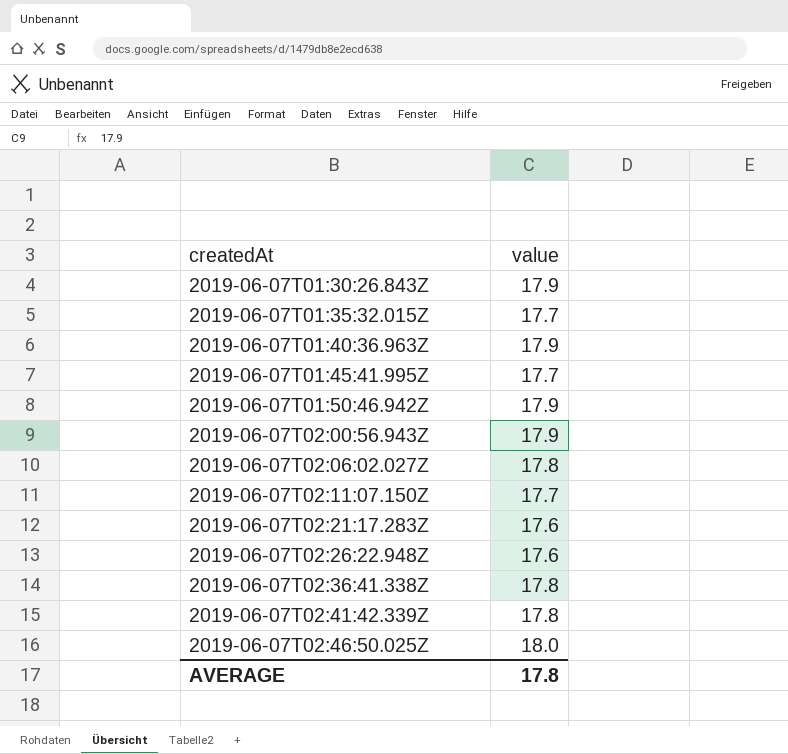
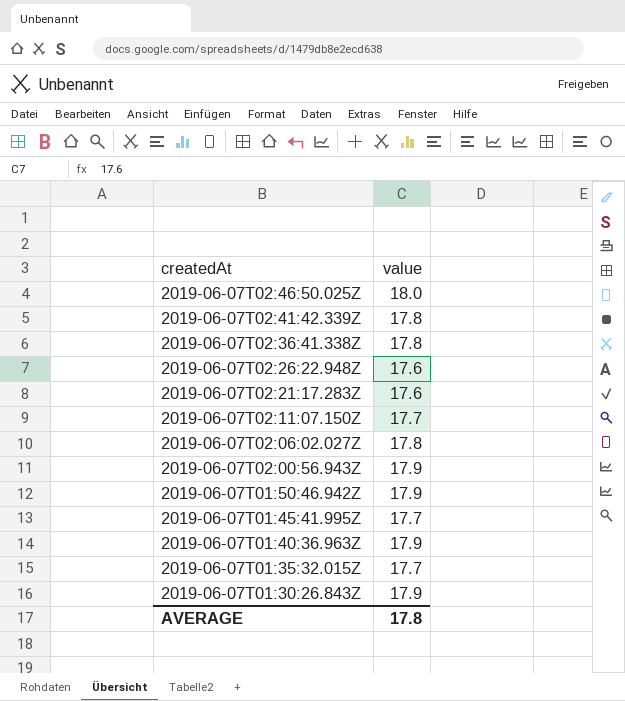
row order: createdAt ascending -> createdAt descending

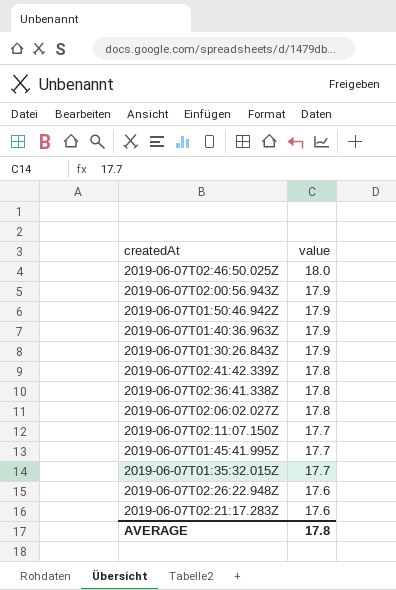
row order: createdAt descending -> value descending

